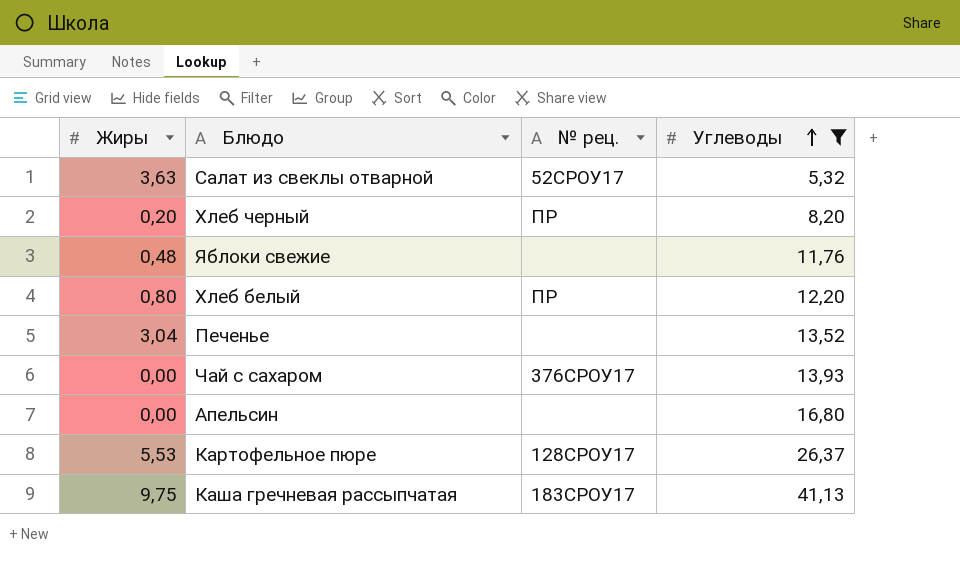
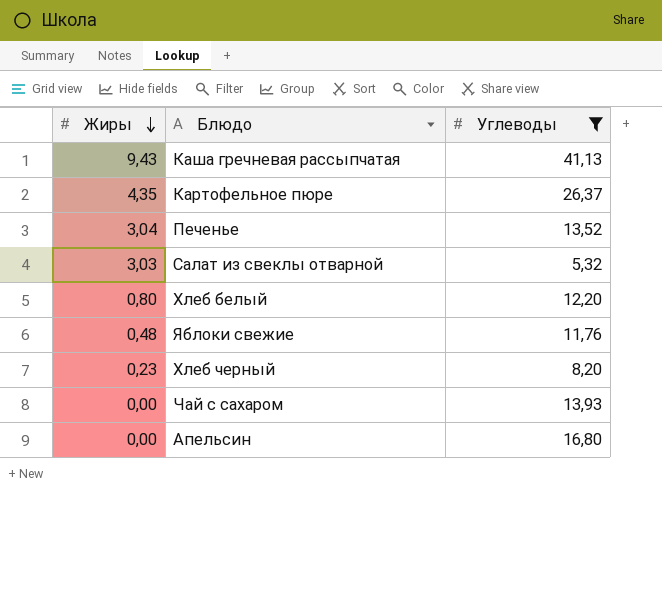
row order: Углеводы ascending -> Жиры descending
column № рец. | position: 3 -> none
Каша гречневая рассыпчатая | Жиры: 9,75 -> 9,43
Картофельное пюре | Жиры: 5,53 -> 4,35
Салат из свеклы отварной | Жиры: 3,63 -> 3,03
Хлеб черный | Жиры: 0,20 -> 0,23

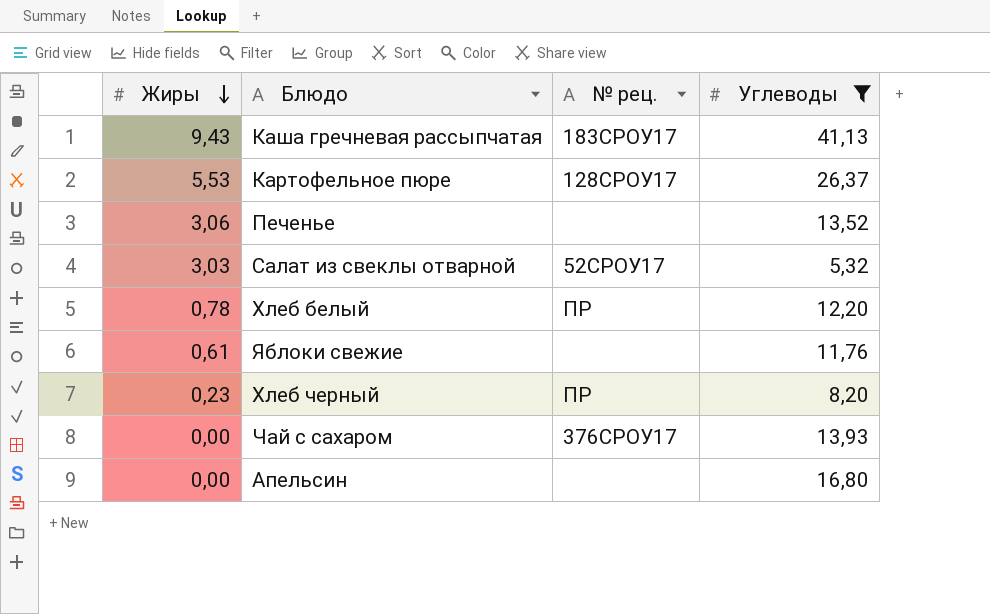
column № рец. | position: none -> 3
Картофельное пюре | Жиры: 4,35 -> 5,53
Печенье | Жиры: 3,04 -> 3,06
Хлеб белый | Жиры: 0,80 -> 0,78
Яблоки свежие | Жиры: 0,48 -> 0,61

